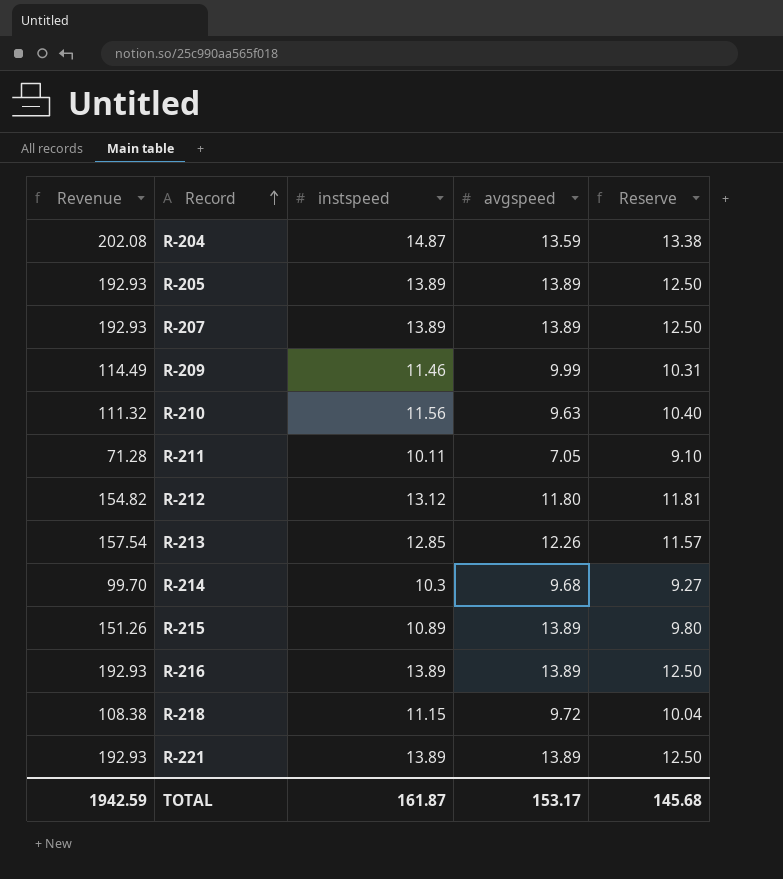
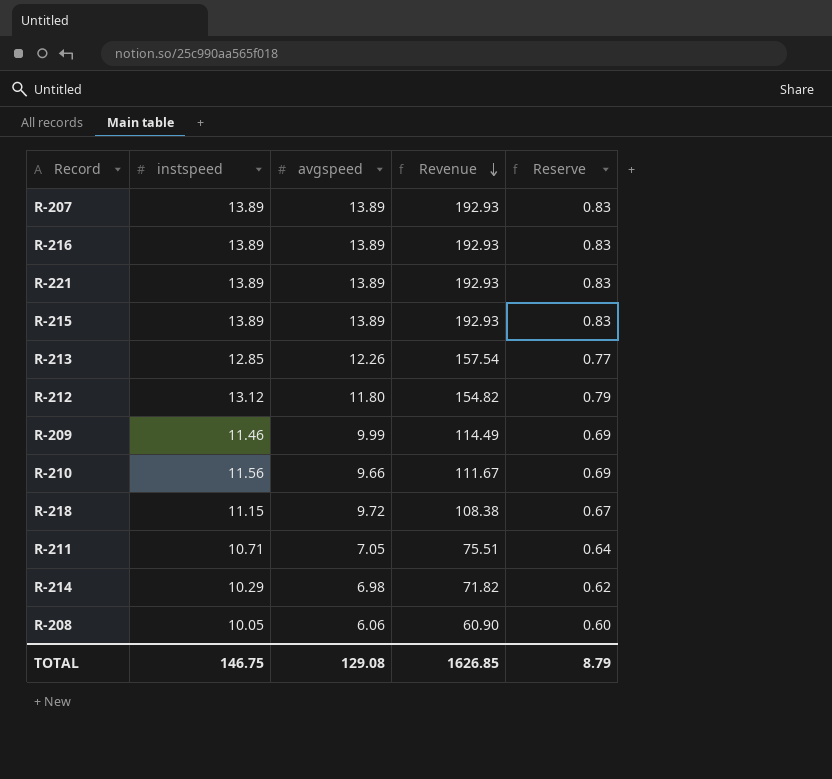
row order: Record ascending -> Revenue descending
column Revenue | position: 1 -> 4
column Reserve | formula: [instspeed] * 0.9 -> [instspeed] * 0.06
row R-204: 202.08 | 14.87 | 13.59 | 13.38 -> none
row R-205: 192.93 | 13.89 | 13.89 | 12.50 -> none
R-215 | instspeed: 10.89 -> 13.89
R-215 | Revenue: 151.26 -> 192.93
R-210 | avgspeed: 9.63 -> 9.66
R-210 | Revenue: 111.32 -> 111.67
R-211 | instspeed: 10.11 -> 10.71
R-211 | Revenue: 71.28 -> 75.51
R-214 | instspeed: 10.3 -> 10.29
R-214 | avgspeed: 9.68 -> 6.98
R-214 | Revenue: 99.70 -> 71.82
row R-208: none -> 10.05 | 6.06 | 60.90 | 0.60
TOTAL | instspeed: 161.87 -> 146.75
TOTAL | avgspeed: 153.17 -> 129.08
TOTAL | Revenue: 1942.59 -> 1626.85
TOTAL | Reserve: 145.68 -> 8.79

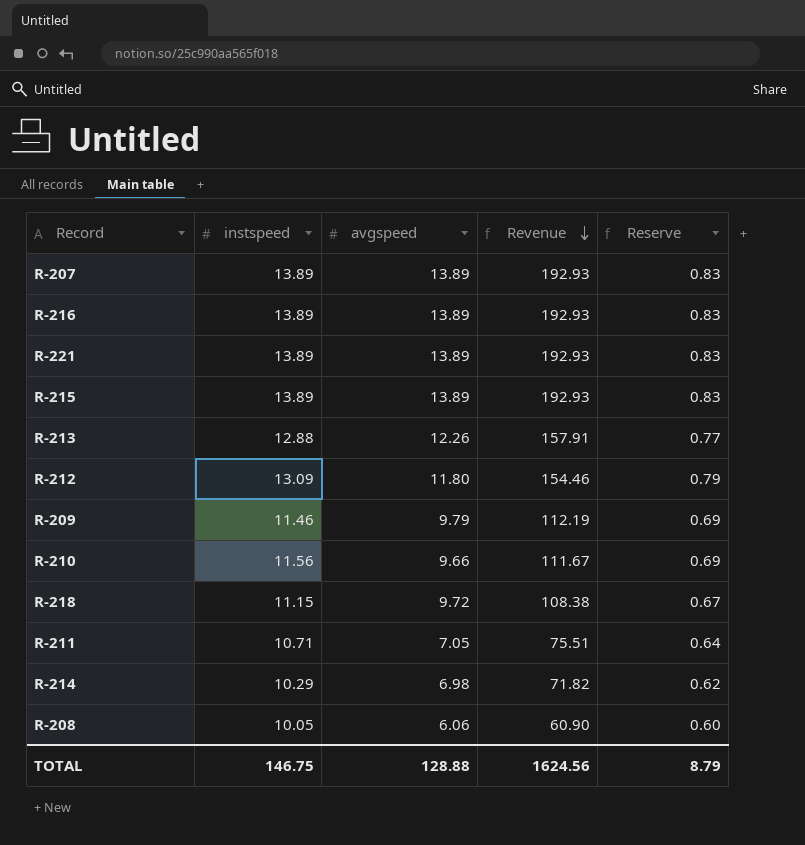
R-213 | instspeed: 12.85 -> 12.88
R-213 | Revenue: 157.54 -> 157.91
R-212 | instspeed: 13.12 -> 13.09
R-212 | Revenue: 154.82 -> 154.46
R-209 | avgspeed: 9.99 -> 9.79
R-209 | Revenue: 114.49 -> 112.19
TOTAL | avgspeed: 129.08 -> 128.88
TOTAL | Revenue: 1626.85 -> 1624.56

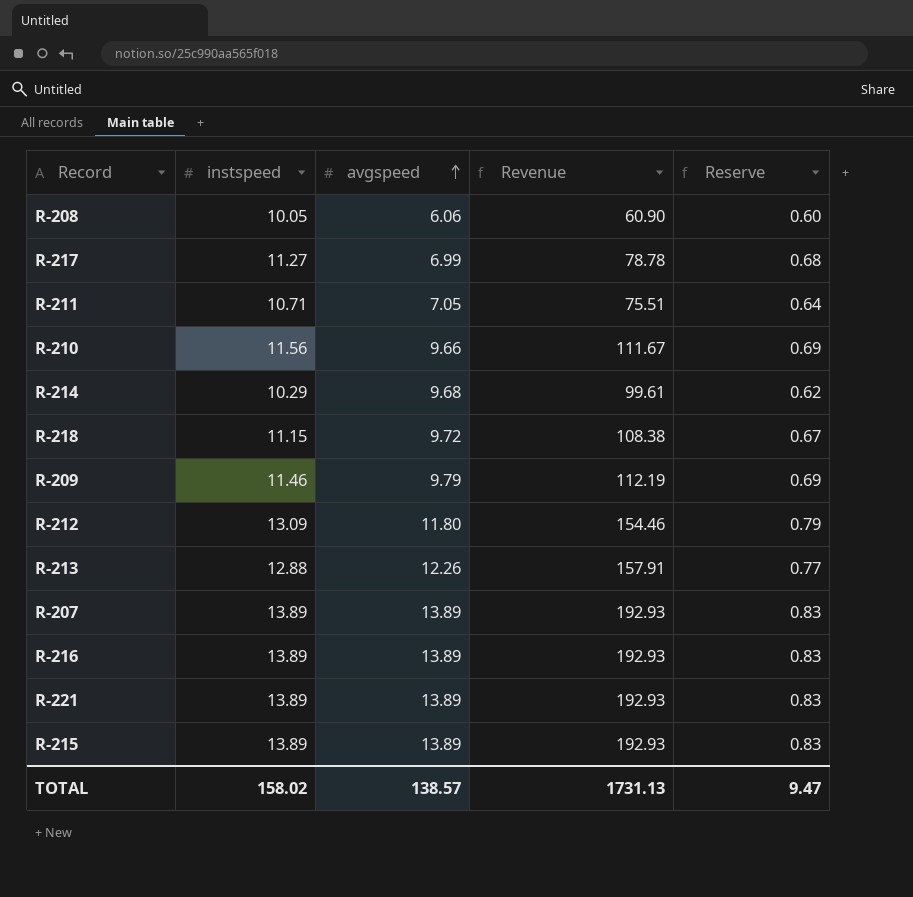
row order: Revenue descending -> avgspeed ascending
row R-217: none -> 11.27 | 6.99 | 78.78 | 0.68
R-214 | avgspeed: 6.98 -> 9.68
R-214 | Revenue: 71.82 -> 99.61
TOTAL | instspeed: 146.75 -> 158.02
TOTAL | avgspeed: 128.88 -> 138.57
TOTAL | Revenue: 1624.56 -> 1731.13
TOTAL | Reserve: 8.79 -> 9.47

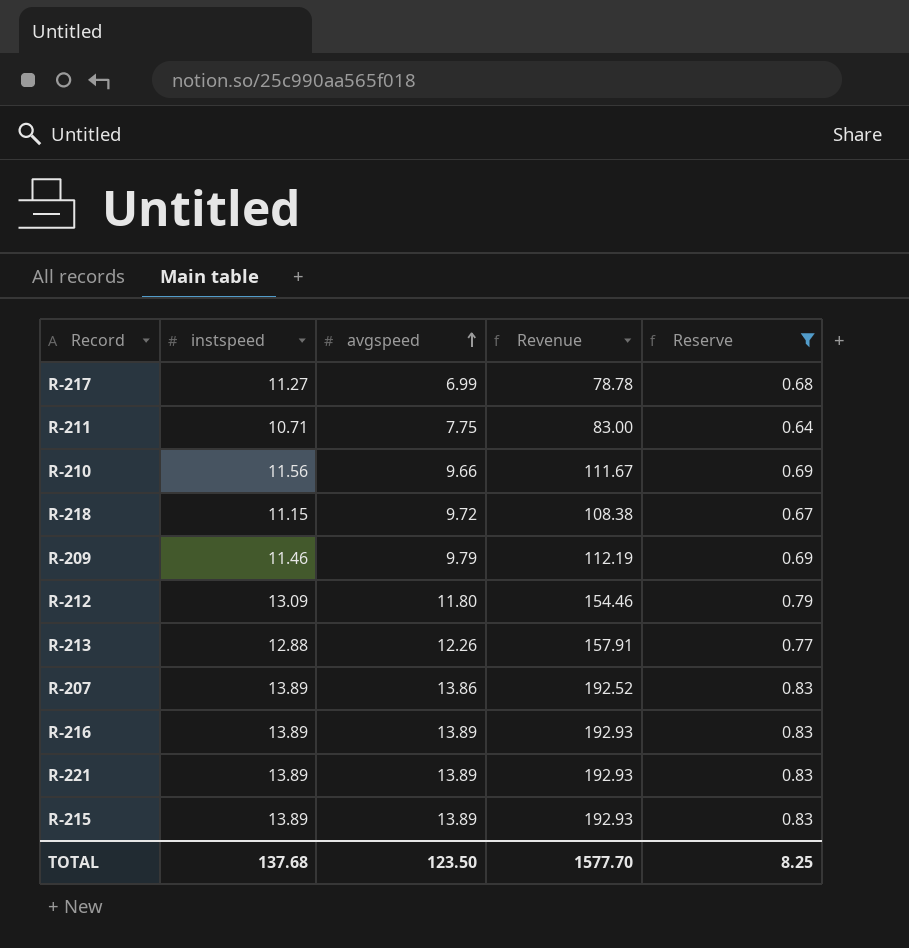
filter: none -> Reserve >= 0.64
R-211 | avgspeed: 7.05 -> 7.75
R-211 | Revenue: 75.51 -> 83.00
R-207 | avgspeed: 13.89 -> 13.86
R-207 | Revenue: 192.93 -> 192.52
TOTAL | instspeed: 158.02 -> 137.68
TOTAL | avgspeed: 138.57 -> 123.50
TOTAL | Revenue: 1731.13 -> 1577.70
TOTAL | Reserve: 9.47 -> 8.25

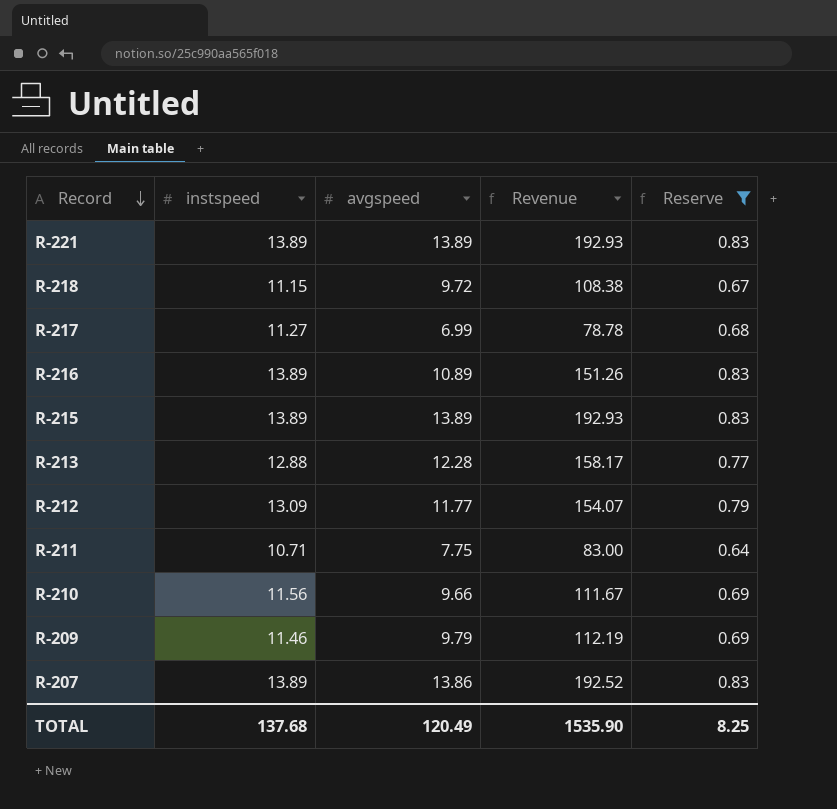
row order: avgspeed ascending -> Record descending
R-216 | avgspeed: 13.89 -> 10.89
R-216 | Revenue: 192.93 -> 151.26
R-213 | avgspeed: 12.26 -> 12.28
R-213 | Revenue: 157.91 -> 158.17
R-212 | avgspeed: 11.80 -> 11.77
R-212 | Revenue: 154.46 -> 154.07
TOTAL | avgspeed: 123.50 -> 120.49
TOTAL | Revenue: 1577.70 -> 1535.90

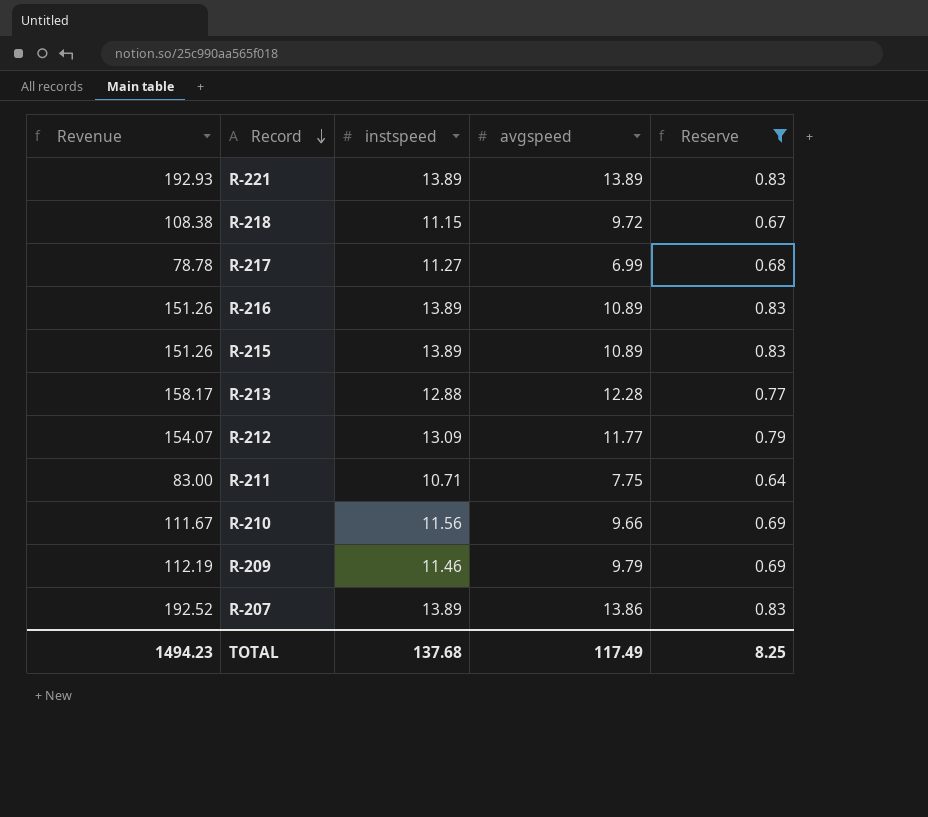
column Revenue | position: 4 -> 1
R-215 | Revenue: 192.93 -> 151.26
R-215 | avgspeed: 13.89 -> 10.89
TOTAL | Revenue: 1535.90 -> 1494.23
TOTAL | avgspeed: 120.49 -> 117.49

